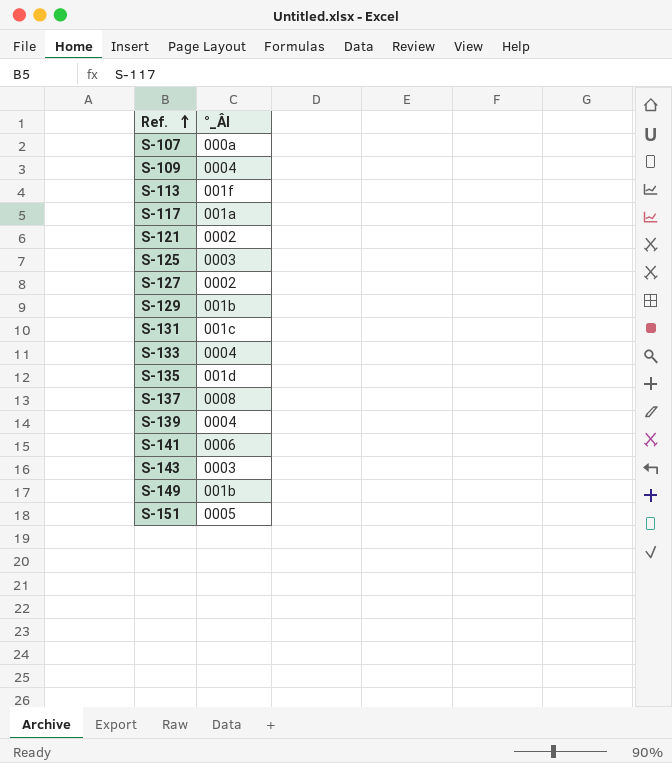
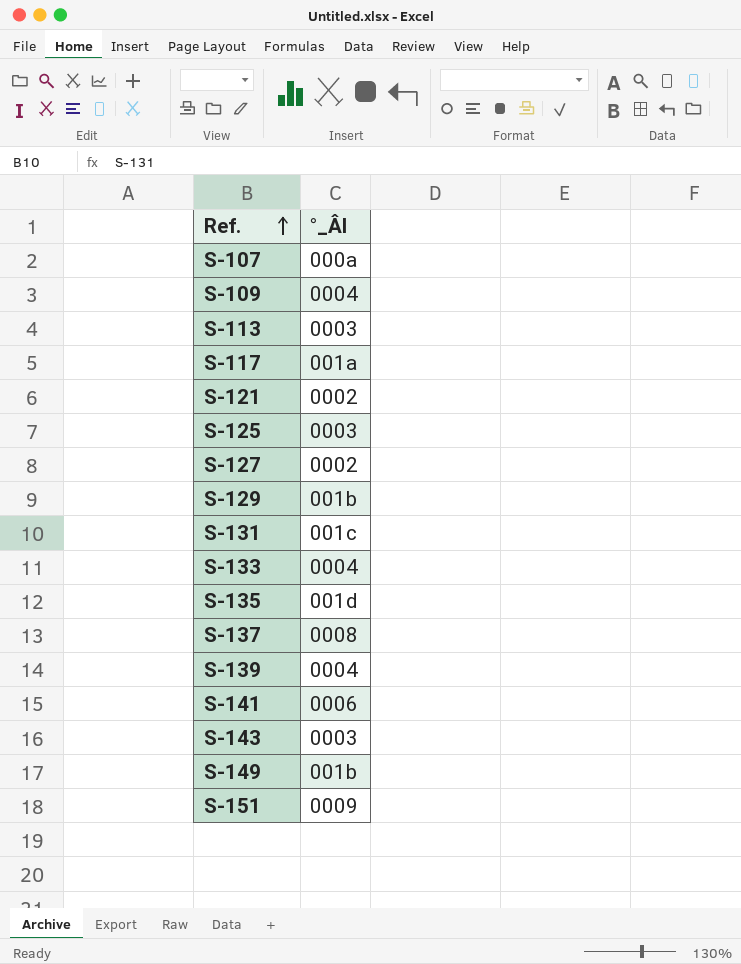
S-113 | °_ÂI: 001f -> 0003
S-151 | °_ÂI: 0005 -> 0009

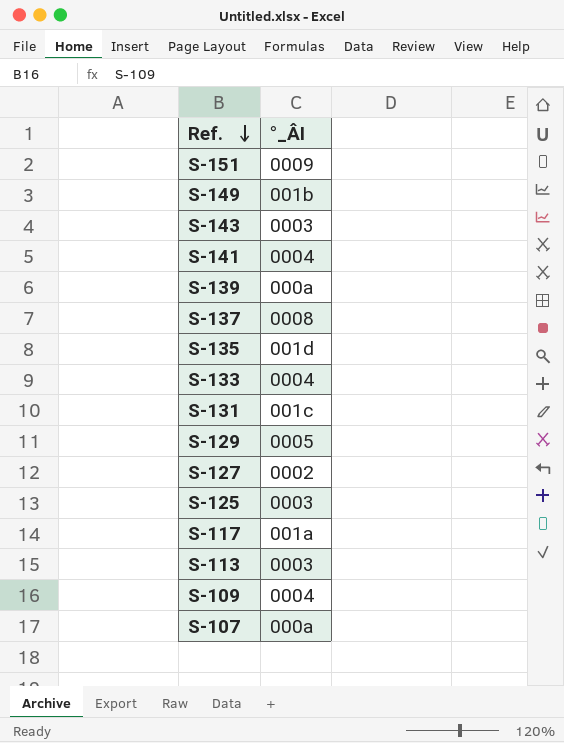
row order: Ref. ascending -> Ref. descending
row S-121: 0002 -> none
S-141 | °_ÂI: 0006 -> 0004
S-139 | °_ÂI: 0004 -> 000a
S-129 | °_ÂI: 001b -> 0005

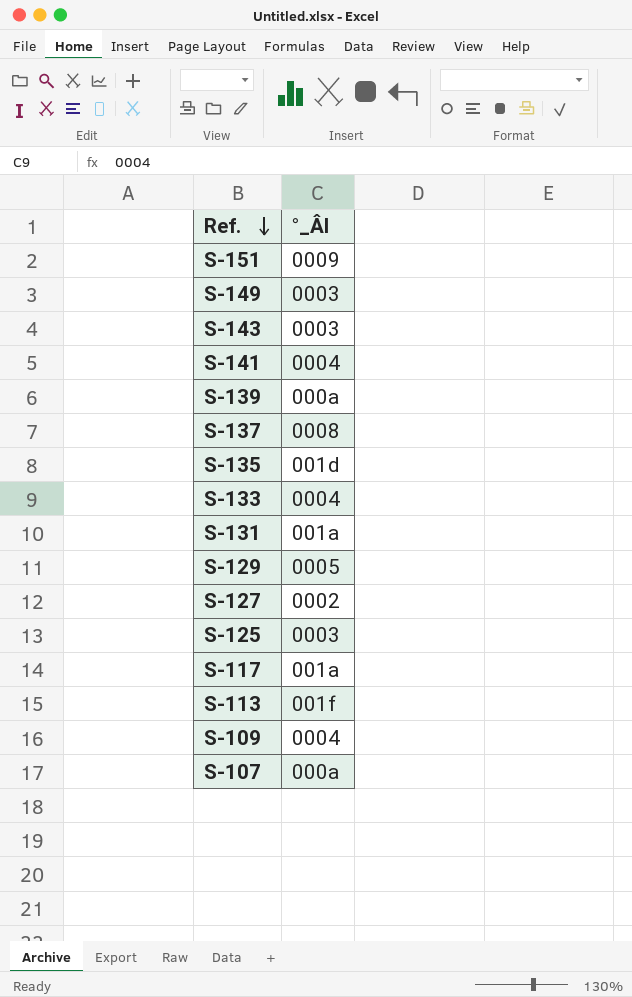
S-149 | °_ÂI: 001b -> 0003
S-131 | °_ÂI: 001c -> 001a
S-113 | °_ÂI: 0003 -> 001f

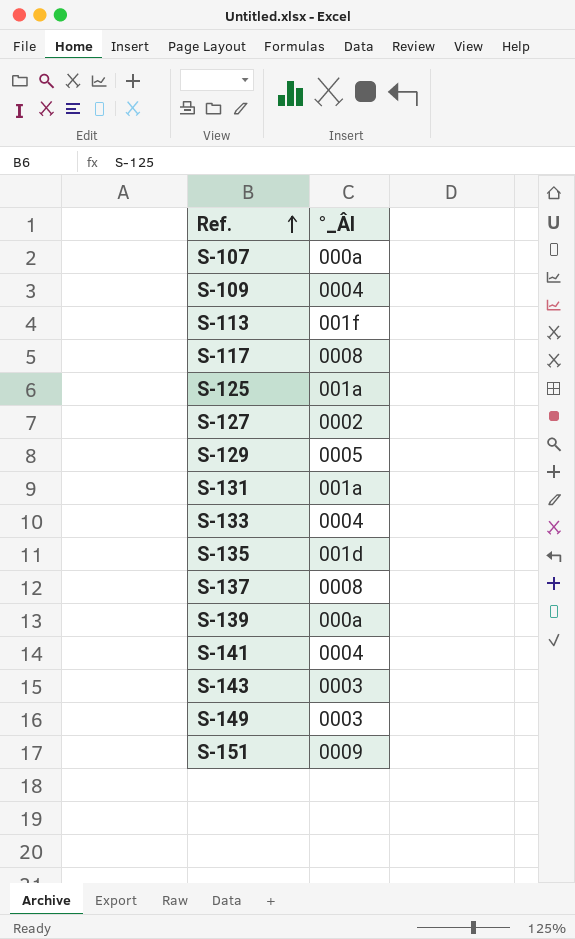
row order: Ref. descending -> Ref. ascending
S-117 | °_ÂI: 001a -> 0008
S-125 | °_ÂI: 0003 -> 001a

